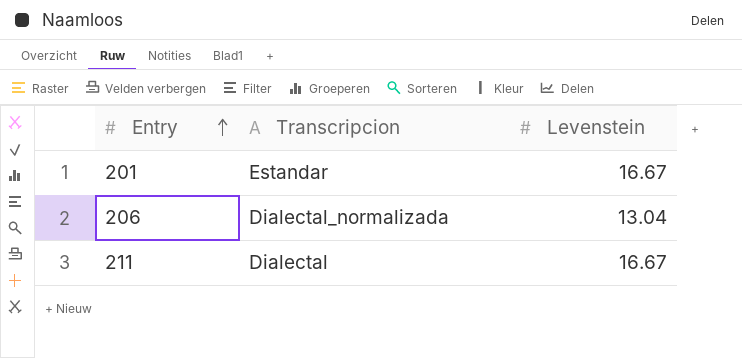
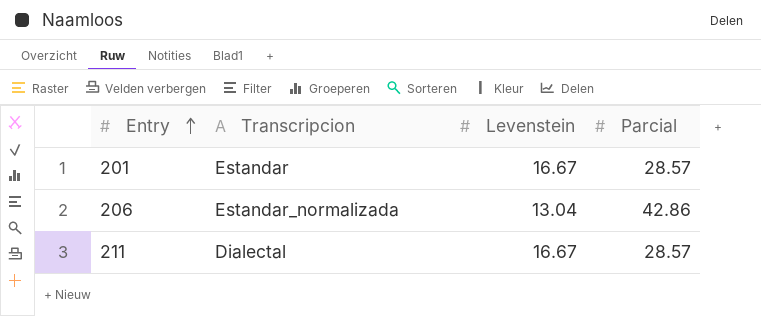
column Parcial | position: none -> 4
206 | Transcripcion: Dialectal_normalizada -> Estandar_normalizada

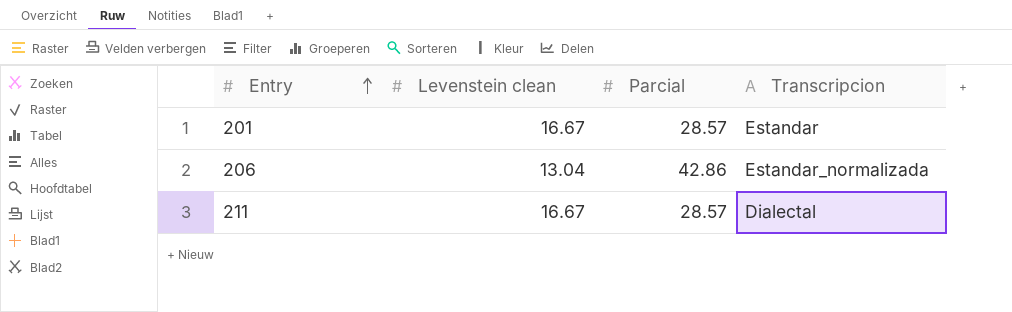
column name: Levenstein -> Levenstein clean
column Transcripcion | position: 2 -> 4

